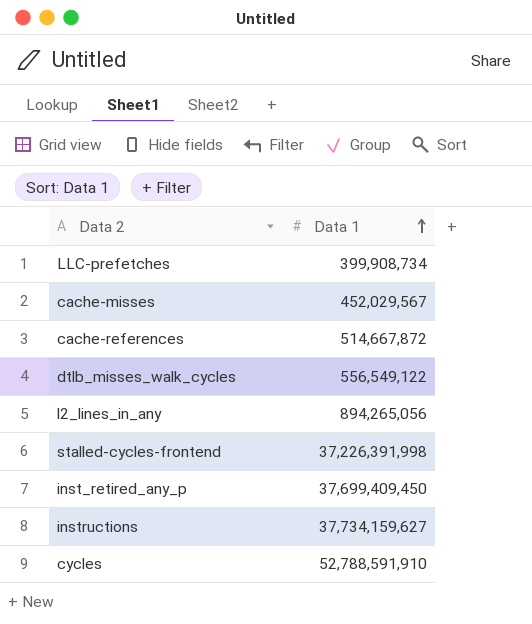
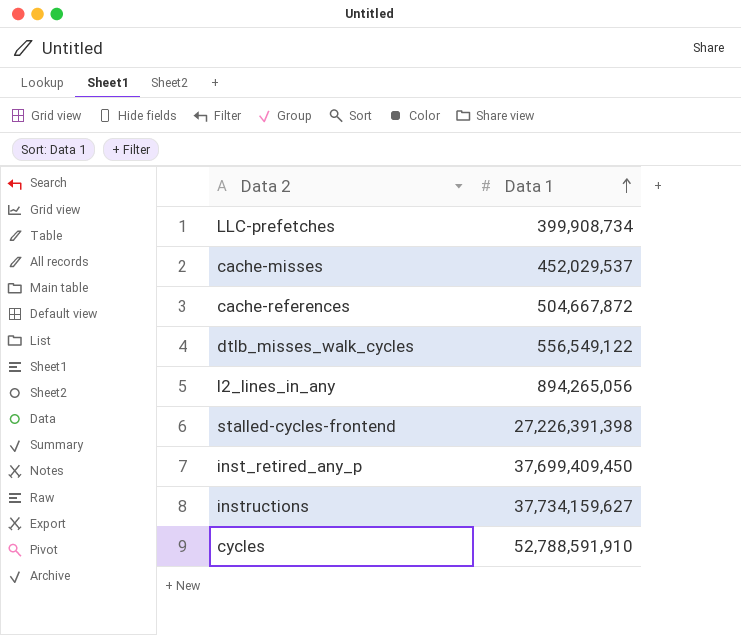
cache-misses | Data 1: 452,029,567 -> 452,029,537
cache-references | Data 1: 514,667,872 -> 504,667,872
stalled-cycles-frontend | Data 1: 37,226,391,998 -> 27,226,391,398

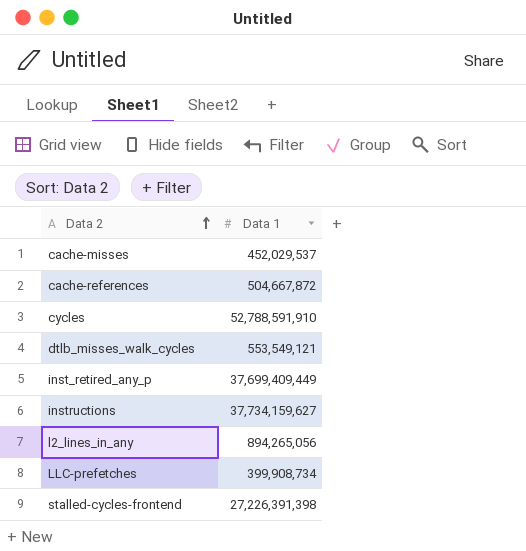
row order: Data 1 ascending -> Data 2 ascending
dtlb_misses_walk_cycles | Data 1: 556,549,122 -> 553,549,121
inst_retired_any_p | Data 1: 37,699,409,450 -> 37,699,409,449

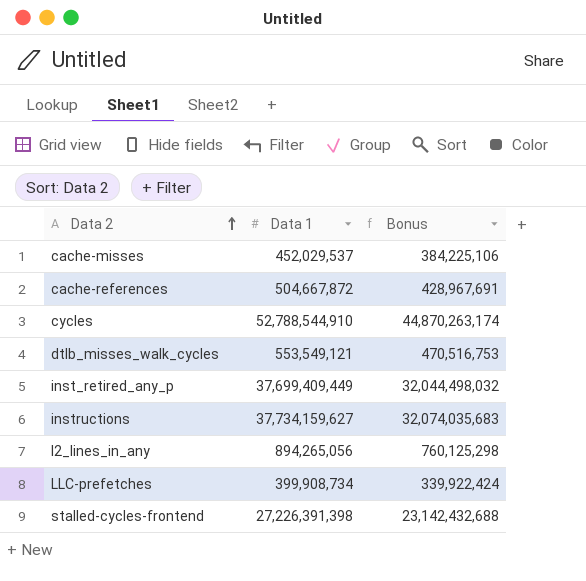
column Bonus | formula: none -> [Data 1] * 0.85
cycles | Data 1: 52,788,591,910 -> 52,788,544,910

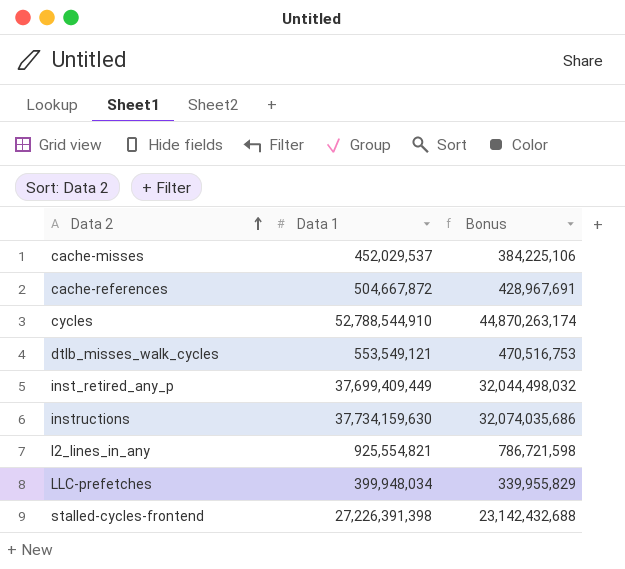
instructions | Data 1: 37,734,159,627 -> 37,734,159,630
instructions | Bonus: 32,074,035,683 -> 32,074,035,686
l2_lines_in_any | Data 1: 894,265,056 -> 925,554,821
l2_lines_in_any | Bonus: 760,125,298 -> 786,721,598
LLC-prefetches | Data 1: 399,908,734 -> 399,948,034
LLC-prefetches | Bonus: 339,922,424 -> 339,955,829

